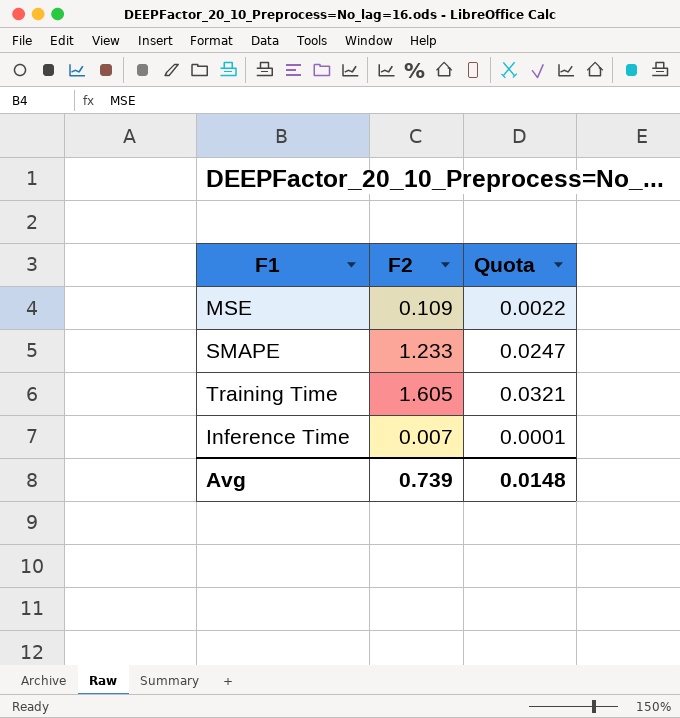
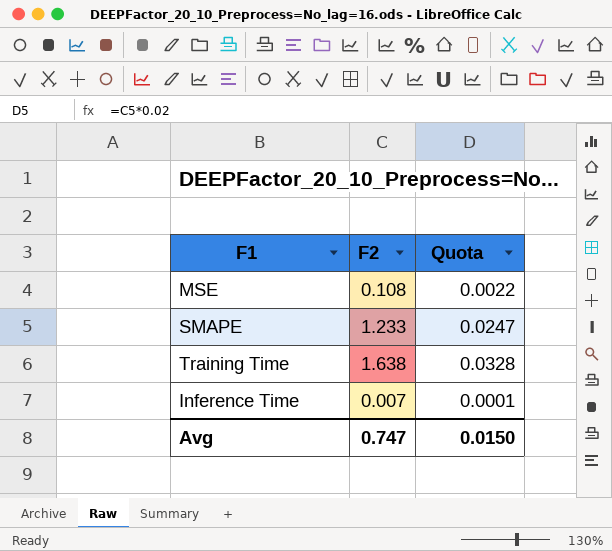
MSE | F2: 0.109 -> 0.108
Training Time | F2: 1.605 -> 1.638
Training Time | Quota: 0.0321 -> 0.0328
Avg | F2: 0.739 -> 0.747
Avg | Quota: 0.0148 -> 0.0150

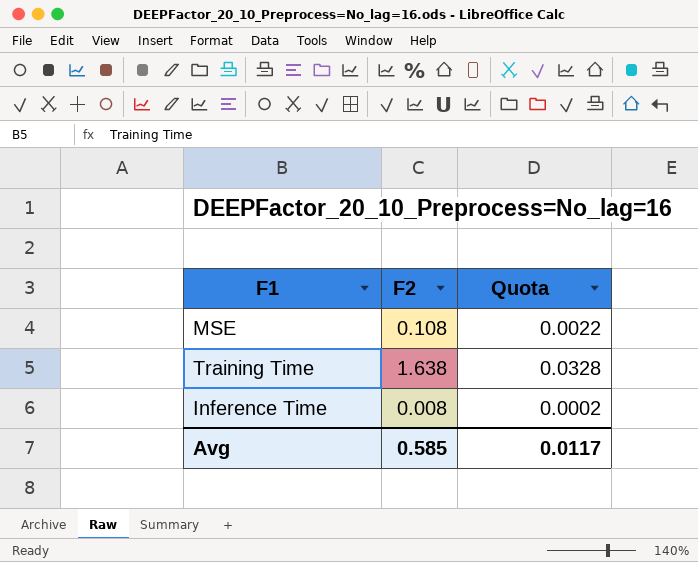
row SMAPE: 1.233 | 0.0247 -> none
Inference Time | F2: 0.007 -> 0.008
Inference Time | Quota: 0.0001 -> 0.0002
Avg | F2: 0.747 -> 0.585
Avg | Quota: 0.0150 -> 0.0117

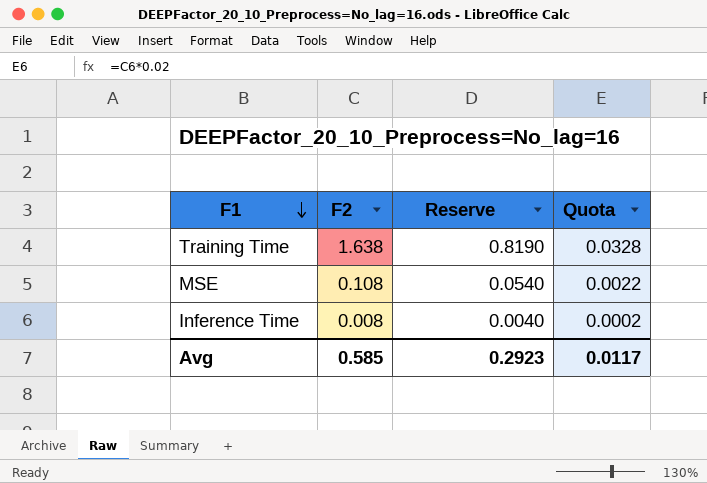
row order: none -> F1 descending
column Reserve | formula: none -> [F2] * 0.5

